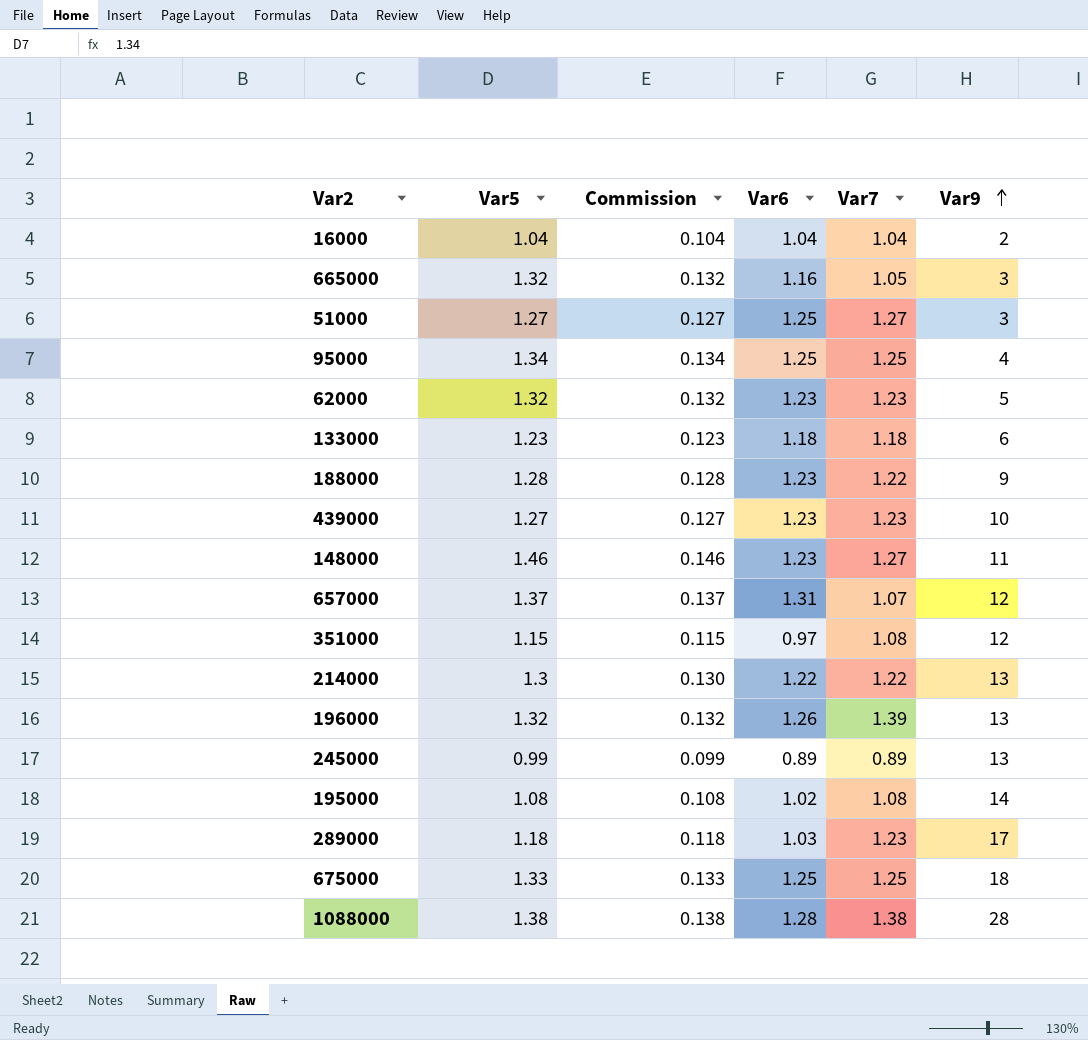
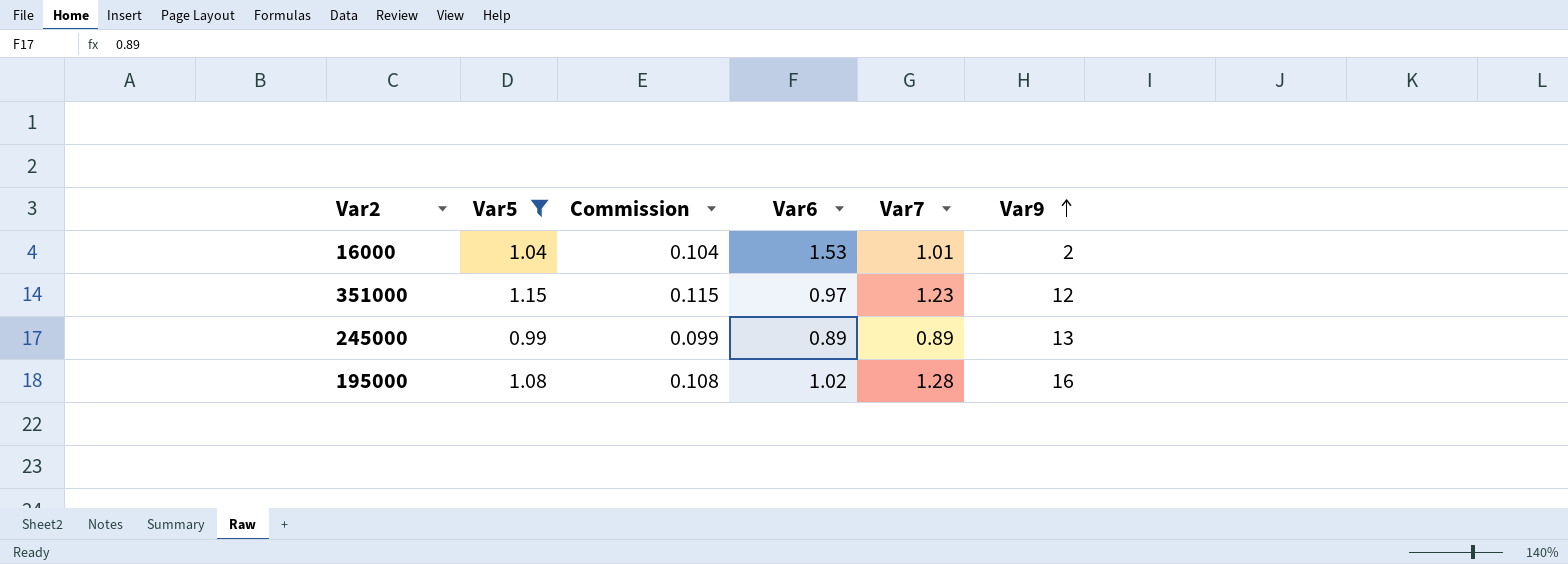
filter: none -> Var5 <= 1.15
16000 | Var6: 1.04 -> 1.53
16000 | Var7: 1.04 -> 1.01
351000 | Var7: 1.08 -> 1.23
195000 | Var7: 1.08 -> 1.28
195000 | Var9: 14 -> 16

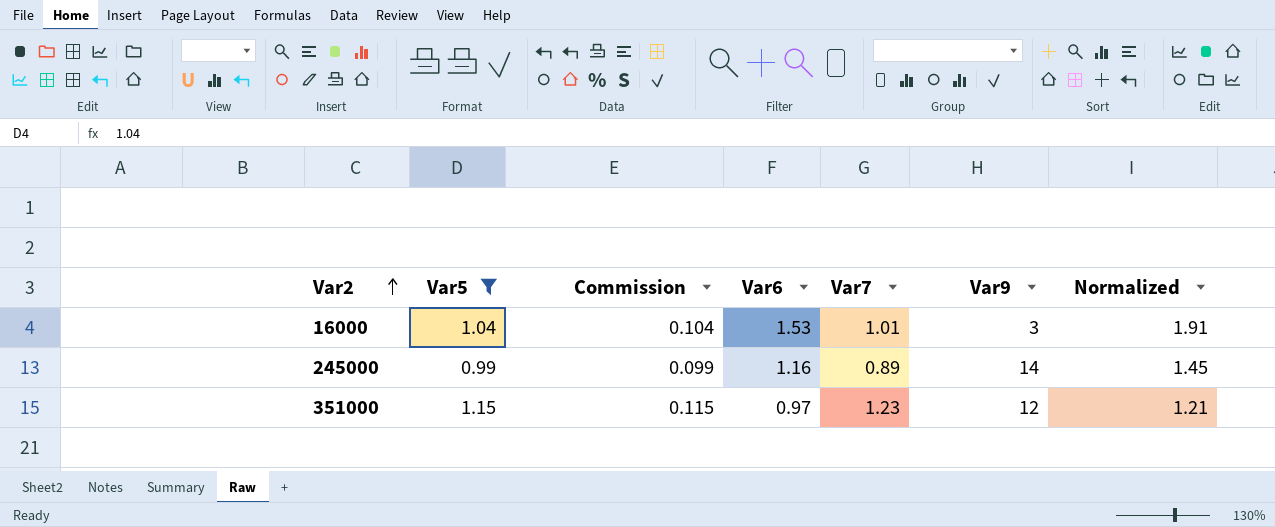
row order: Var9 ascending -> Var2 ascending
column Normalized | formula: none -> [Var6] * 1.25
row 195000: 1.08 | 0.108 | 1.02 | 1.28 | 16 -> none
16000 | Var9: 2 -> 3
245000 | Var6: 0.89 -> 1.16
245000 | Var9: 13 -> 14

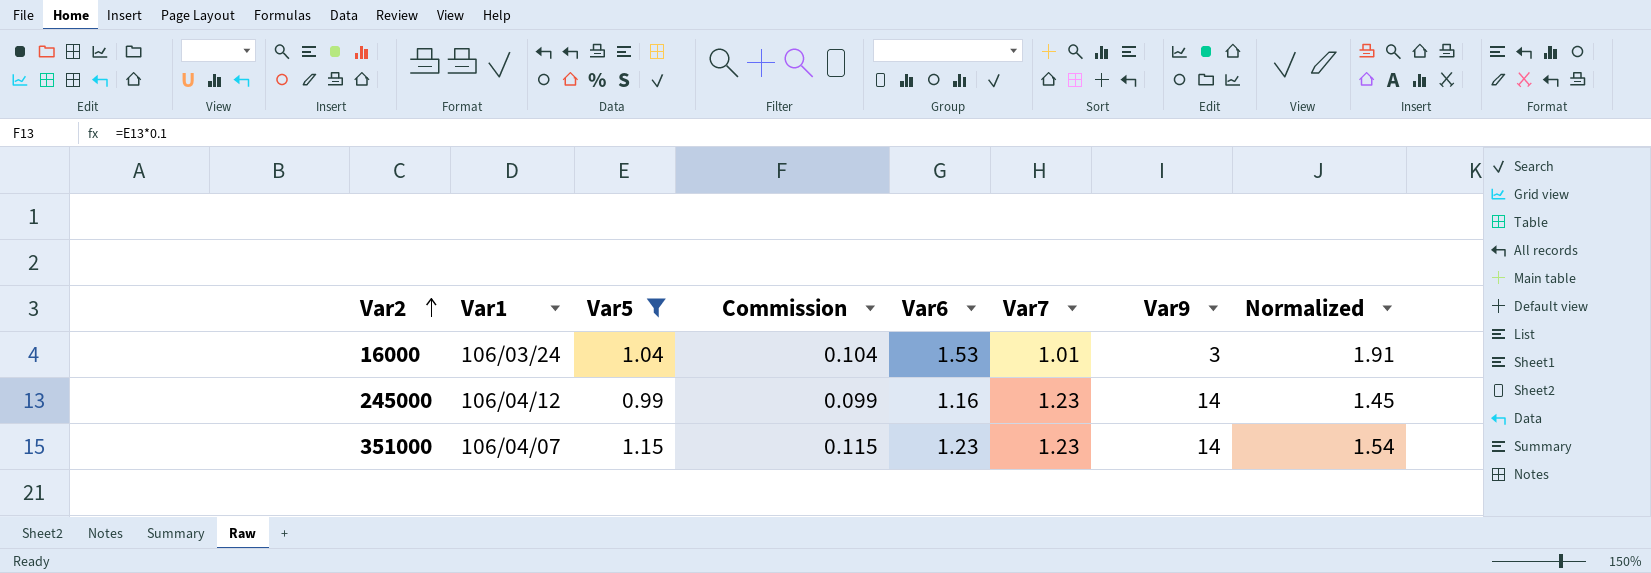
column Var1 | position: none -> 2
245000 | Var7: 0.89 -> 1.23
351000 | Var6: 0.97 -> 1.23
351000 | Var9: 12 -> 14
351000 | Normalized: 1.21 -> 1.54

